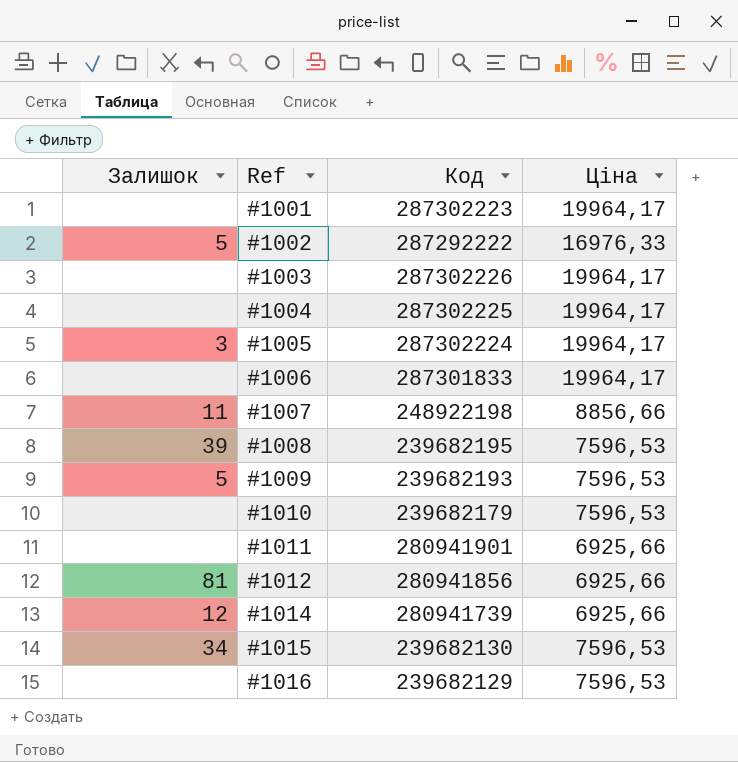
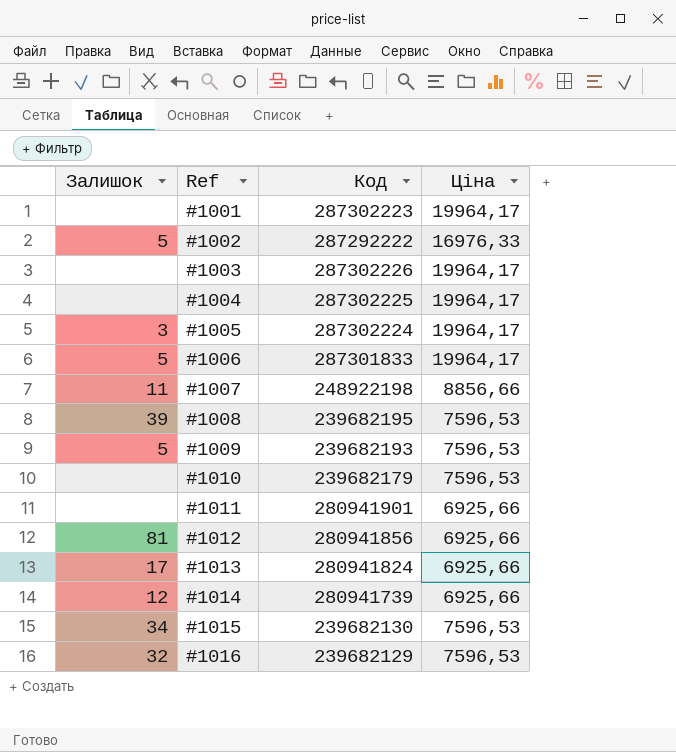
#1006 | Залишок: none -> 5
row #1013: none -> 17 | 280941824 | 6925,66
#1016 | Залишок: none -> 32

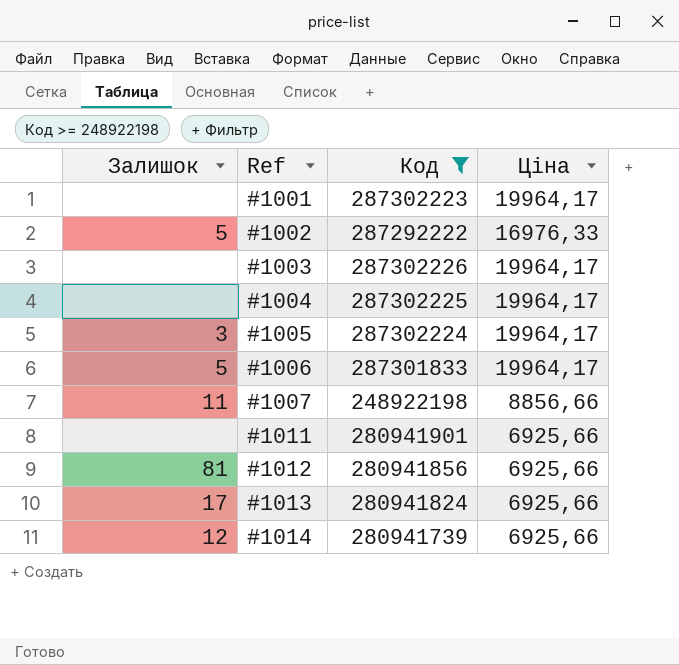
filter: none -> Код >= 248922198

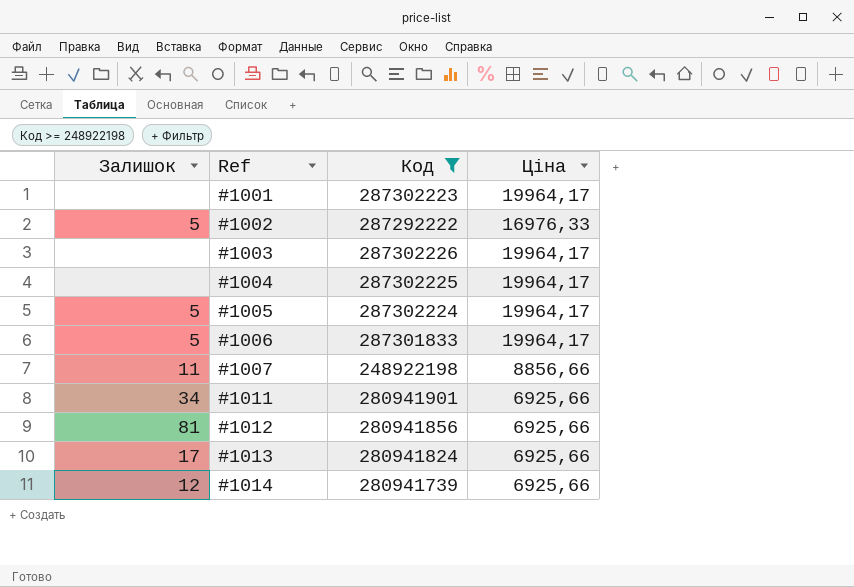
#1005 | Залишок: 3 -> 5
#1011 | Залишок: none -> 34

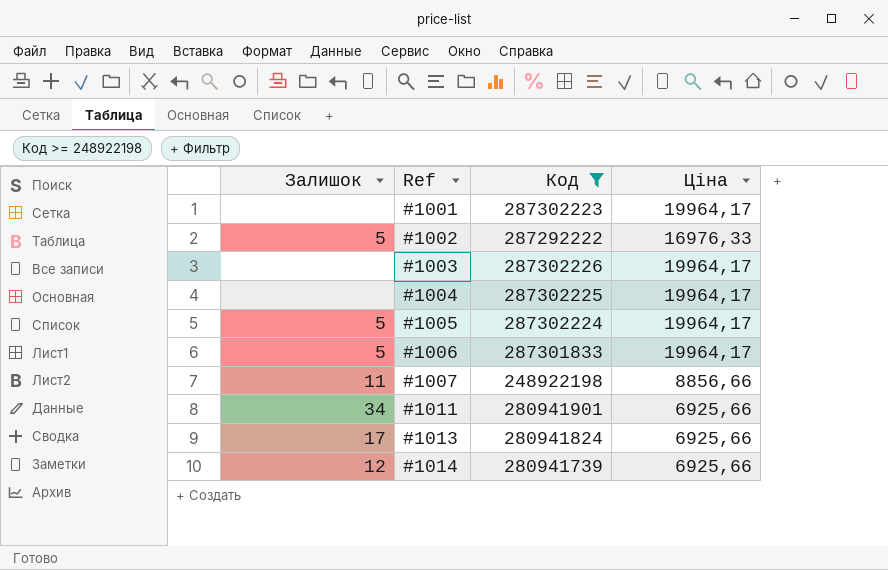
row #1012: 81 | 280941856 | 6925,66 -> none

